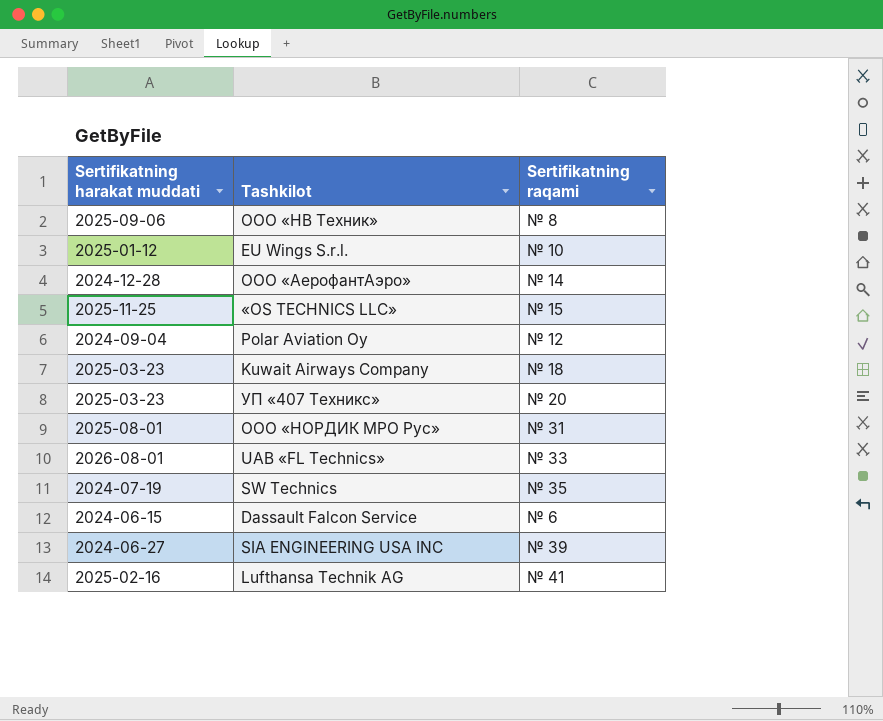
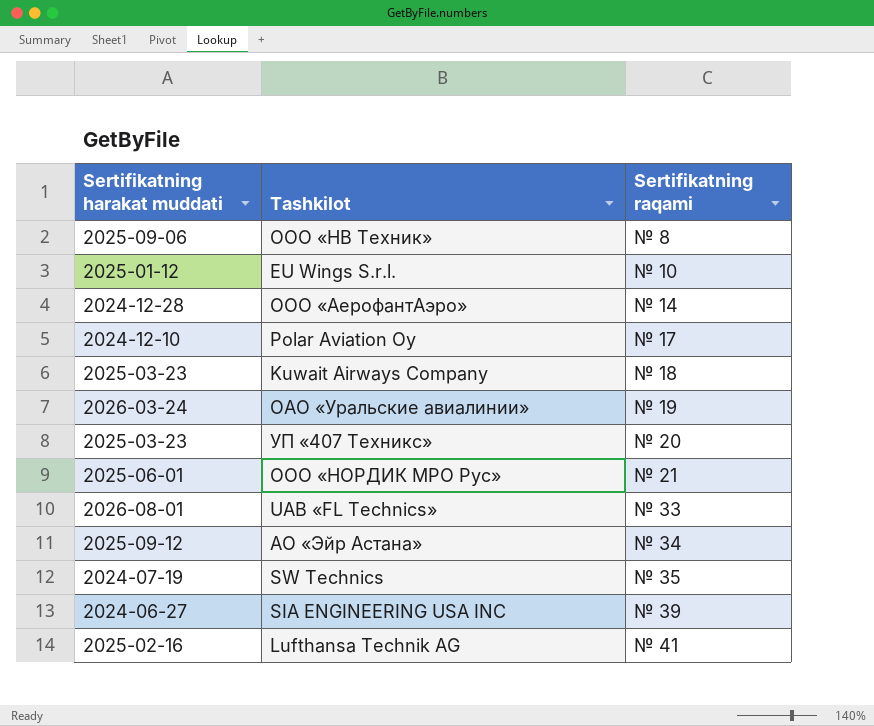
row «OS TECHNICS LLC»: 2025-11-25 | № 15 -> none
row Dassault Falcon Service: 2024-06-15 | № 6 -> none
Polar Aviation Oy | Sertifikatning harakat muddati: 2024-09-04 -> 2024-12-10
Polar Aviation Oy | Sertifikatning raqami: № 12 -> № 17
row ОАО «Уральские авиалинии»: none -> 2026-03-24 | № 19
ООО «НОРДИК МРО Рус» | Sertifikatning harakat muddati: 2025-08-01 -> 2025-06-01
ООО «НОРДИК МРО Рус» | Sertifikatning raqami: № 31 -> № 21
row АО «Эйр Астана»: none -> 2025-09-12 | № 34

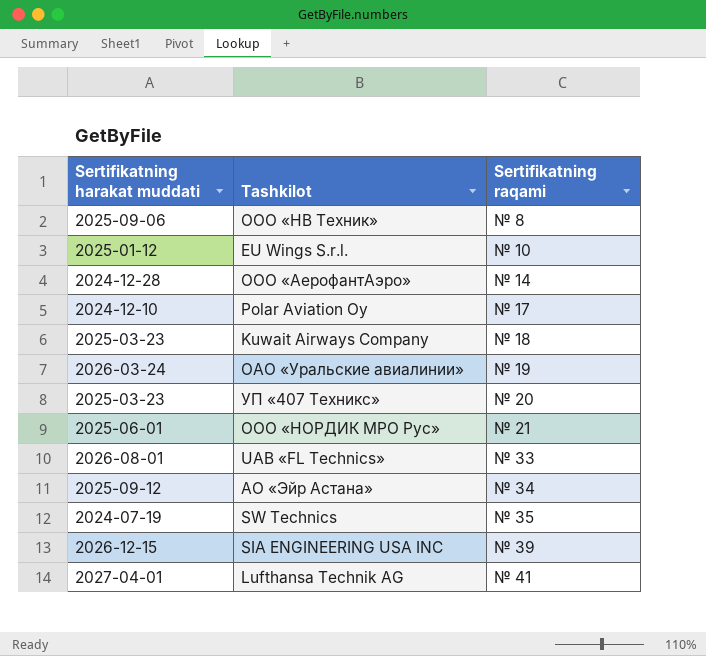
SIA ENGINEERING USA INC | Sertifikatning harakat muddati: 2024-06-27 -> 2026-12-15
Lufthansa Technik AG | Sertifikatning harakat muddati: 2025-02-16 -> 2027-04-01

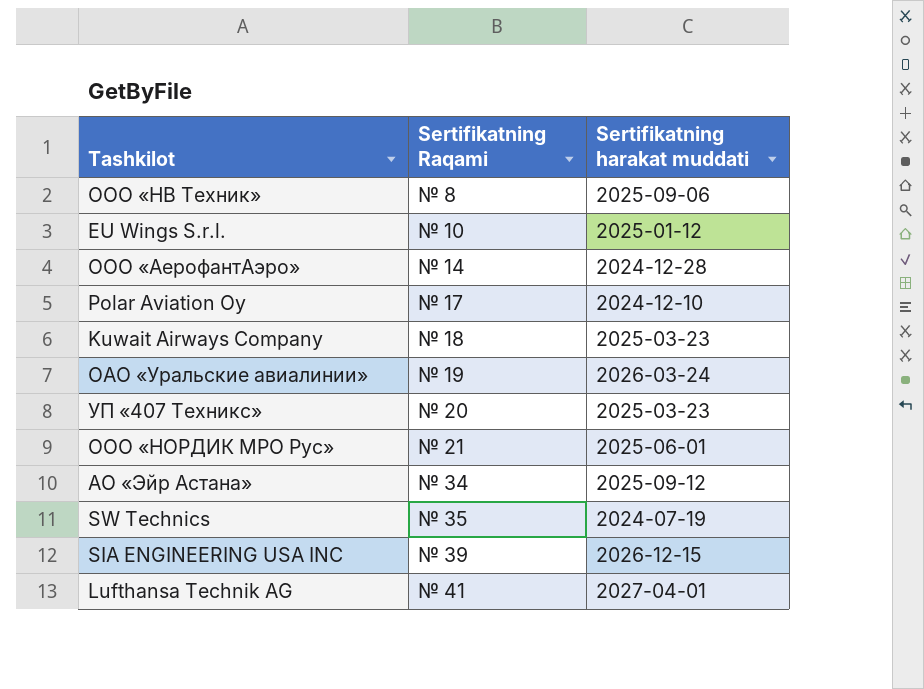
column name: Sertifikatning raqami -> Sertifikatning Raqami
column Sertifikatning harakat muddati | position: 1 -> 3
row UAB «FL Technics»: 2026-08-01 | № 33 -> none

